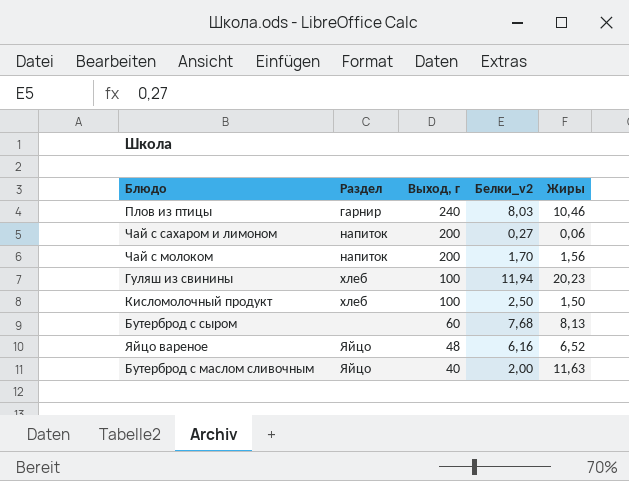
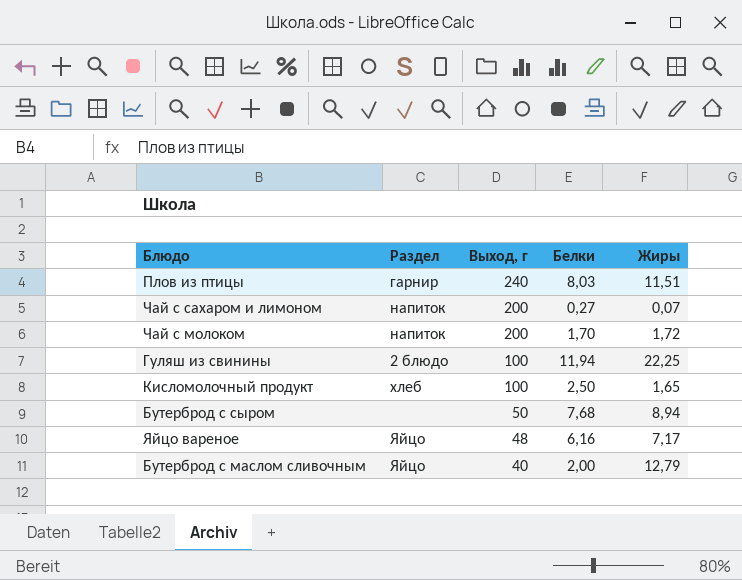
column name: Белки_v2 -> Белки
Плов из птицы | Жиры: 10,46 -> 11,51
Чай с сахаром и лимоном | Жиры: 0,06 -> 0,07
Чай с молоком | Жиры: 1,56 -> 1,72
Гуляш из свинины | Раздел: хлеб -> 2 блюдо
Гуляш из свинины | Жиры: 20,23 -> 22,25
Кисломолочный продукт | Жиры: 1,50 -> 1,65
Бутерброд с сыром | Выход, г: 60 -> 50
Бутерброд с сыром | Жиры: 8,13 -> 8,94
Яйцо вареное | Жиры: 6,52 -> 7,17
Бутерброд с маслом сливочным | Жиры: 11,63 -> 12,79

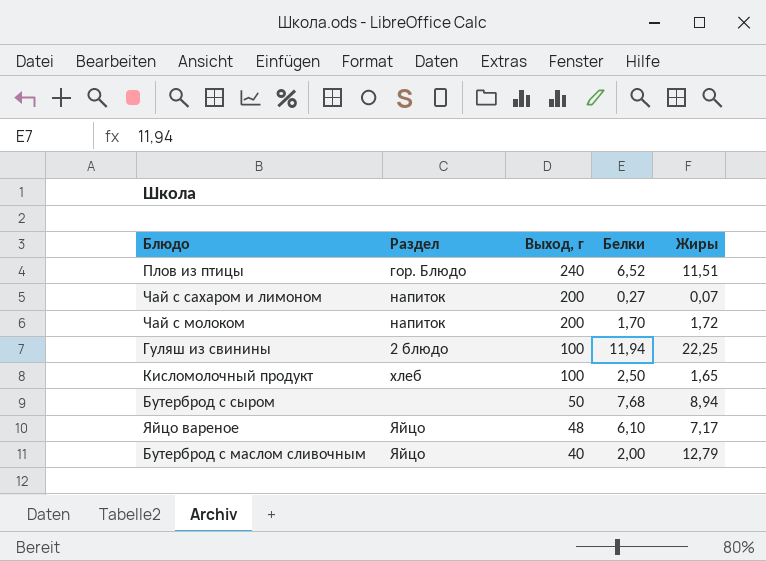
Плов из птицы | Раздел: гарнир -> гор. Блюдо
Плов из птицы | Белки: 8,03 -> 6,52
Яйцо вареное | Белки: 6,16 -> 6,10

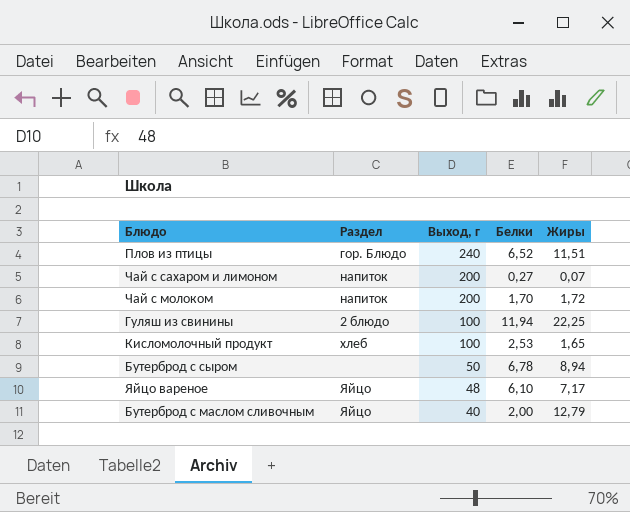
Кисломолочный продукт | Белки: 2,50 -> 2,53
Бутерброд с сыром | Белки: 7,68 -> 6,78

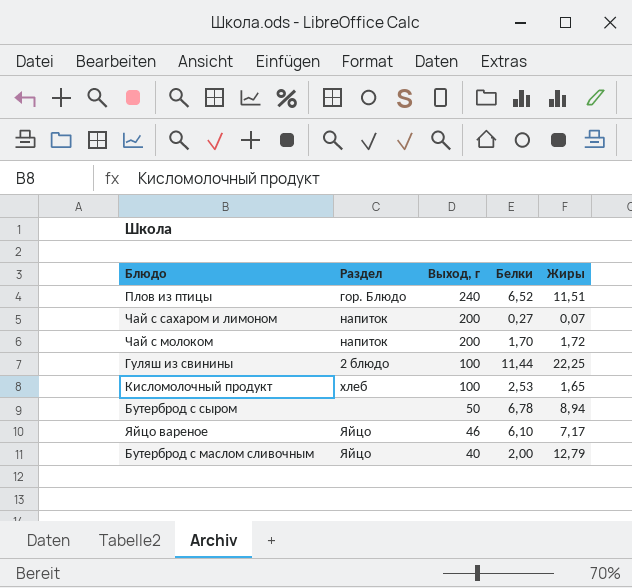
Гуляш из свинины | Белки: 11,94 -> 11,44
Яйцо вареное | Выход, г: 48 -> 46

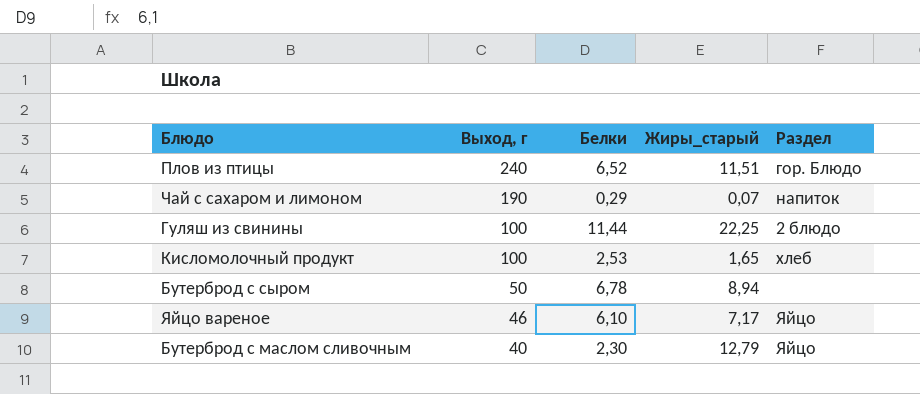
column name: Жиры -> Жиры_старый
column Раздел | position: 2 -> 5
row Чай с молоком: напиток | 200 | 1,70 | 1,72 -> none
Чай с сахаром и лимоном | Выход, г: 200 -> 190
Чай с сахаром и лимоном | Белки: 0,27 -> 0,29
Бутерброд с маслом сливочным | Белки: 2,00 -> 2,30

